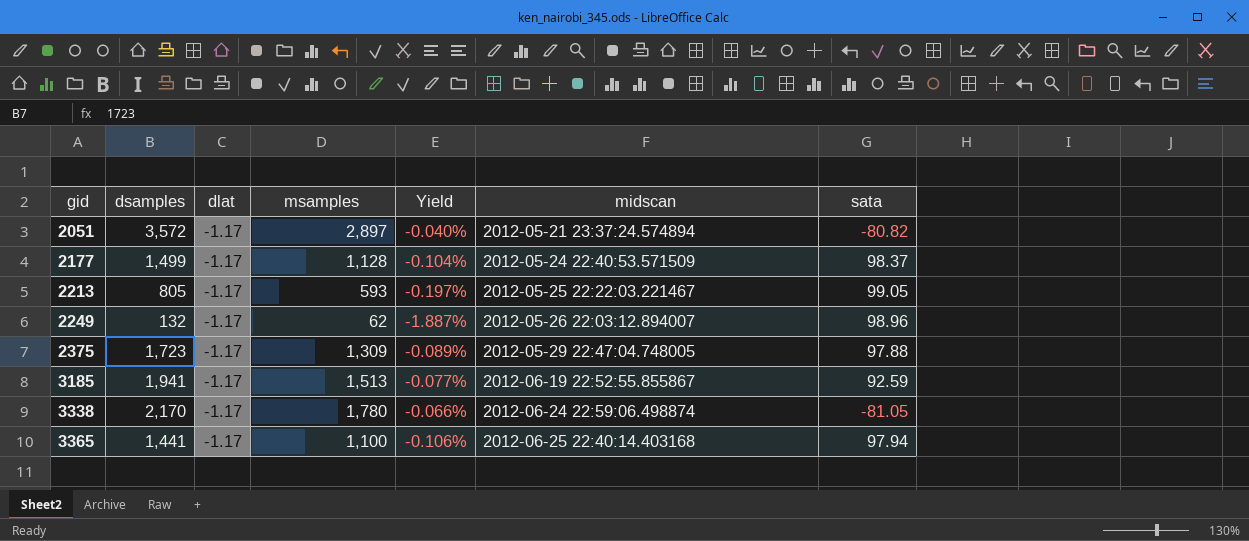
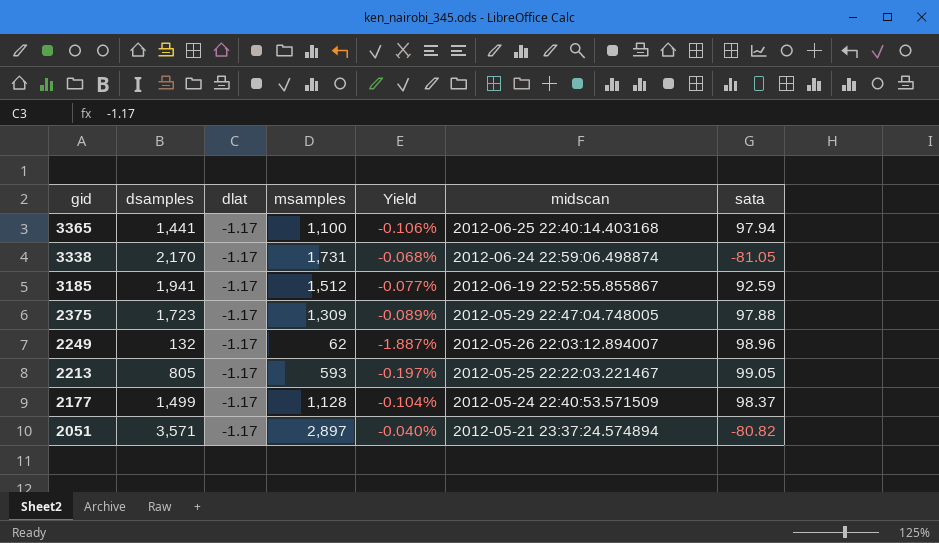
row order: gid ascending -> gid descending
3338 | msamples: 1,780 -> 1,731
3338 | Yield: -0.066% -> -0.068%
3185 | msamples: 1,513 -> 1,512
2051 | dsamples: 3,572 -> 3,571

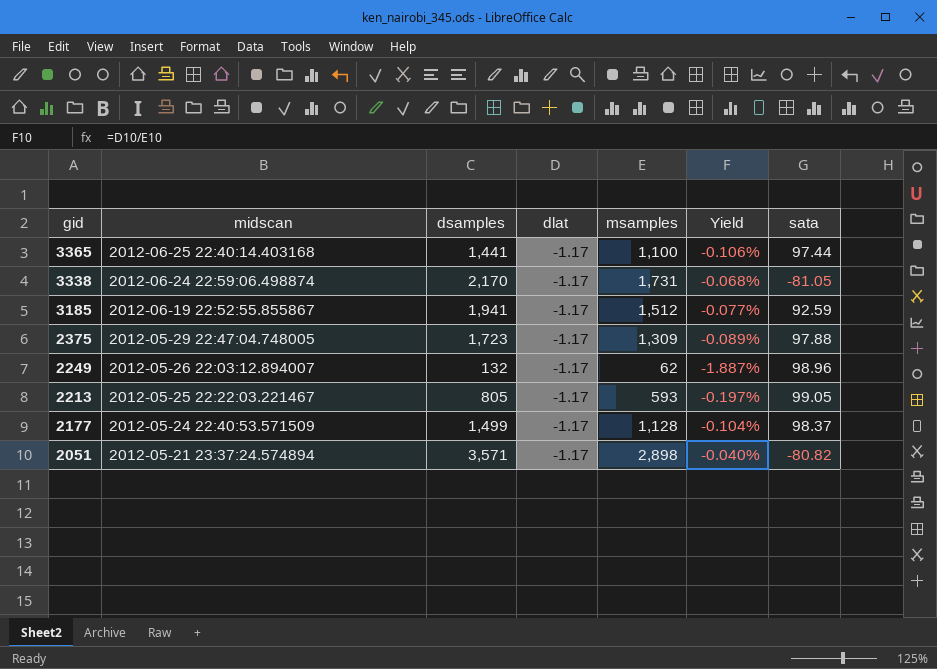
column midscan | position: 6 -> 2
3365 | sata: 97.94 -> 97.44
2051 | msamples: 2,897 -> 2,898

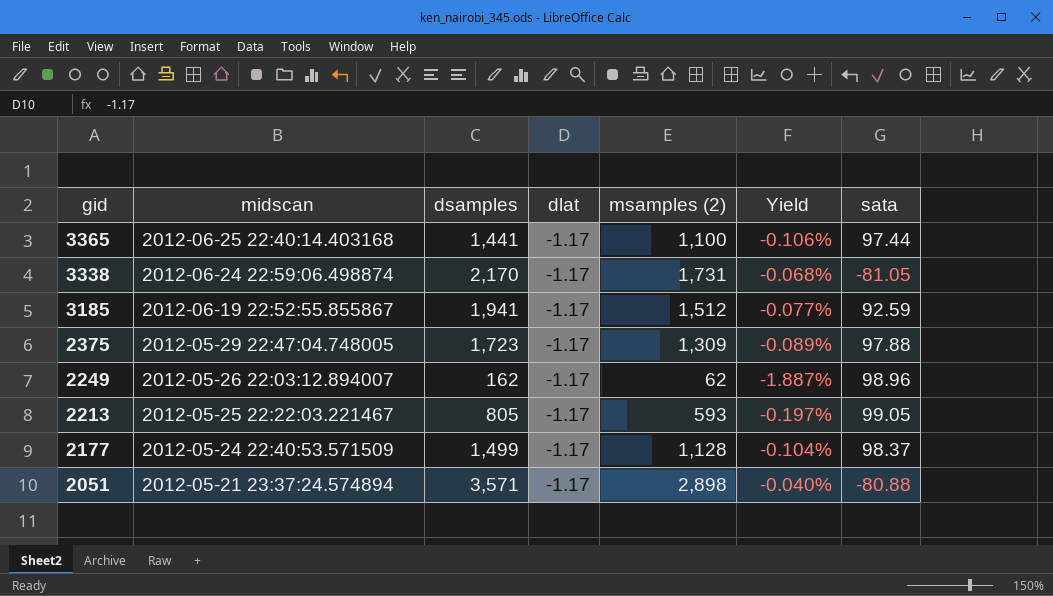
column name: msamples -> msamples (2)
2249 | dsamples: 132 -> 162
2051 | sata: -80.82 -> -80.88

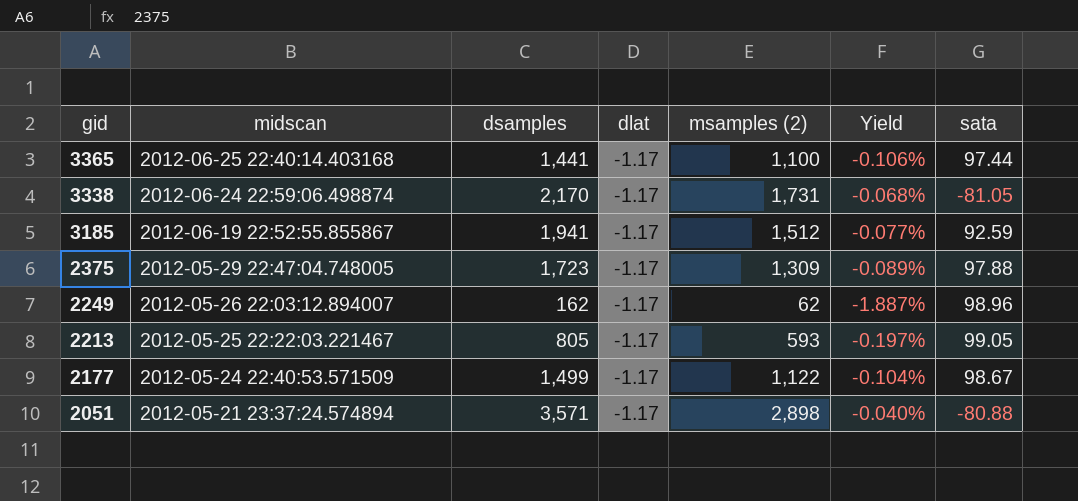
2177 | msamples (2): 1,128 -> 1,122
2177 | sata: 98.37 -> 98.67

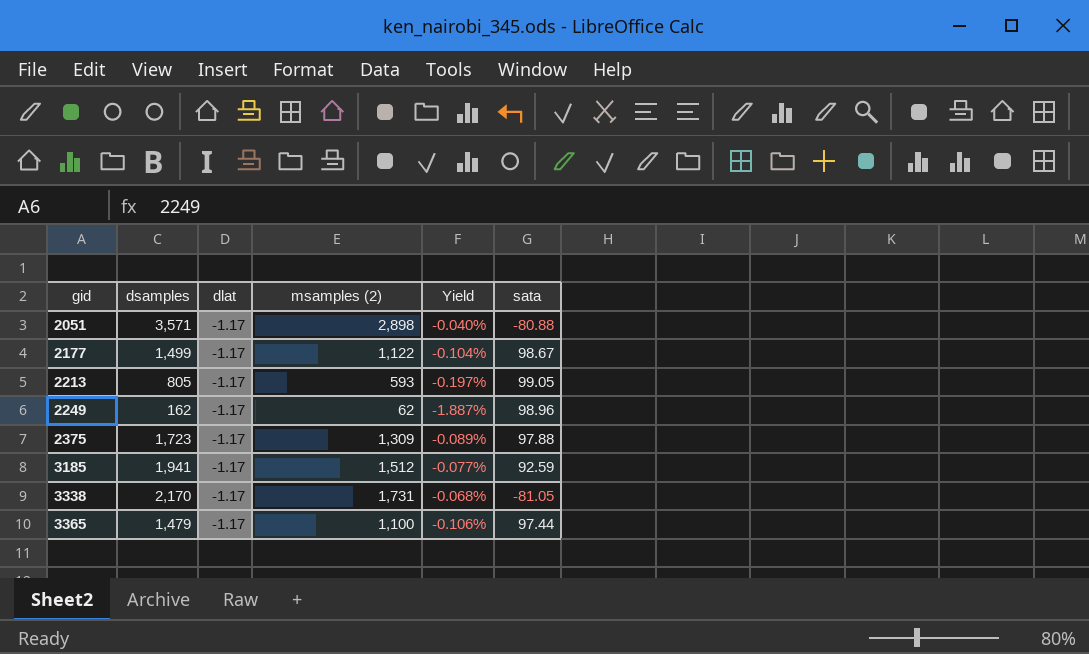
row order: gid descending -> gid ascending
column midscan | position: 2 -> none
3365 | dsamples: 1,441 -> 1,479

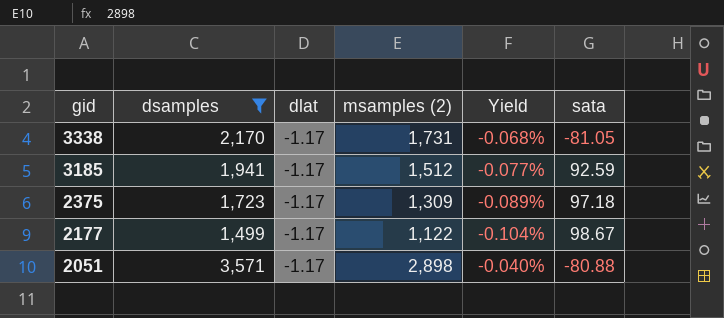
filter: none -> dsamples >= 1,499
row order: gid ascending -> gid descending
2375 | sata: 97.88 -> 97.18

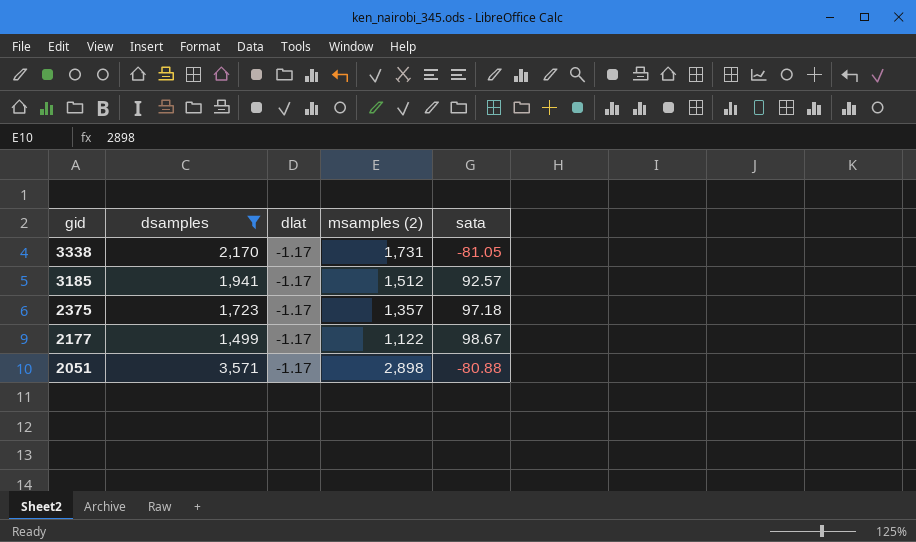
column Yield | formula: [dlat] / [msamples (2)] -> none
3185 | sata: 92.59 -> 92.57
2375 | msamples (2): 1,309 -> 1,357

